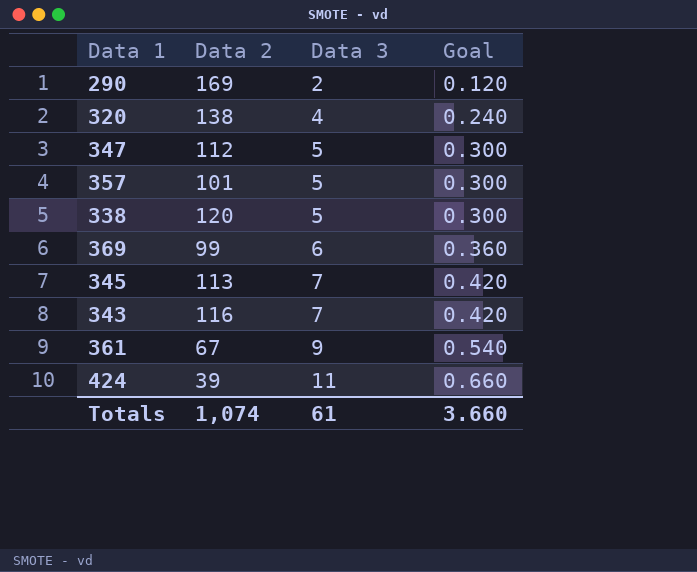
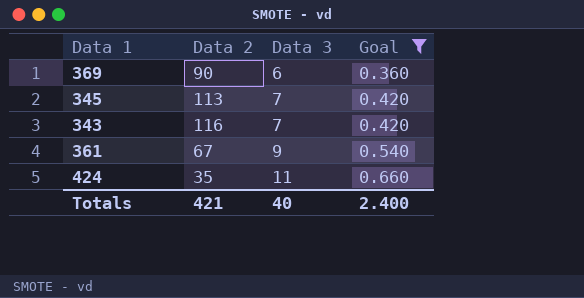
filter: none -> Goal >= 0.360
369 | Data 2: 99 -> 90
424 | Data 2: 39 -> 35
Totals | Data 2: 1,074 -> 421
Totals | Data 3: 61 -> 40
Totals | Goal: 3.660 -> 2.400

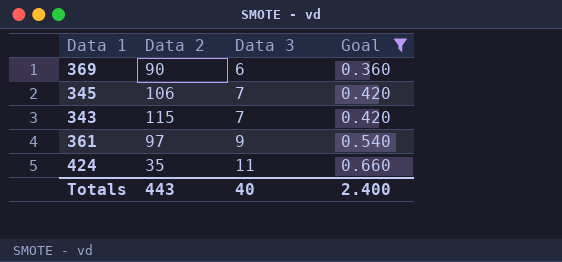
345 | Data 2: 113 -> 106
343 | Data 2: 116 -> 115
361 | Data 2: 67 -> 97
Totals | Data 2: 421 -> 443

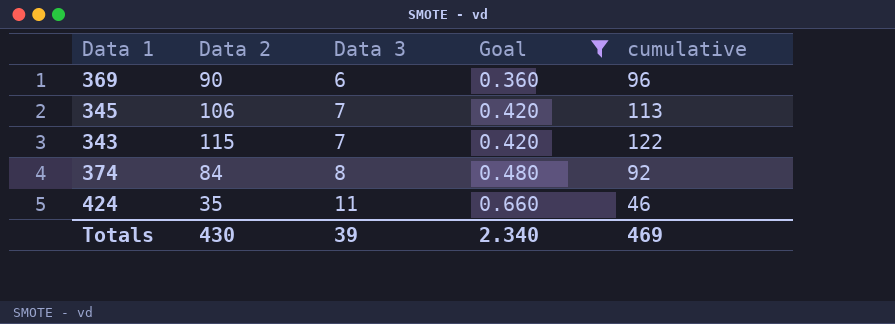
column cumulative | formula: none -> [Data 2] + [Data 3]
row 361: 97 | 9 | 0.540 -> none
row 374: none -> 84 | 8 | 0.480 | 92
Totals | Data 2: 443 -> 430
Totals | Data 3: 40 -> 39
Totals | Goal: 2.400 -> 2.340

